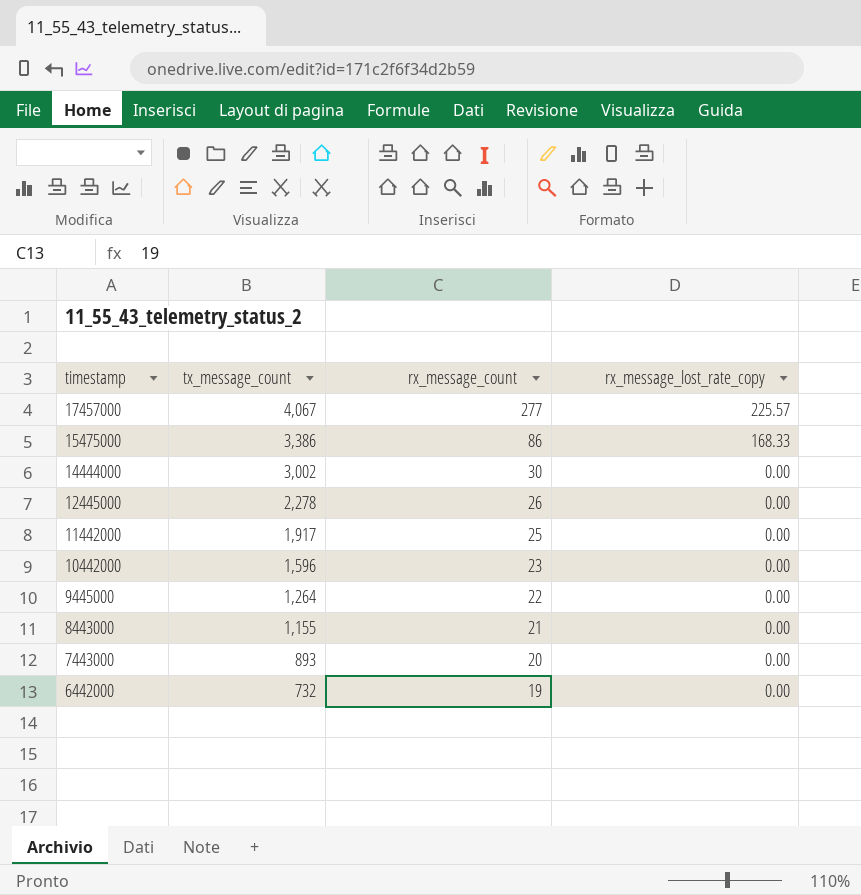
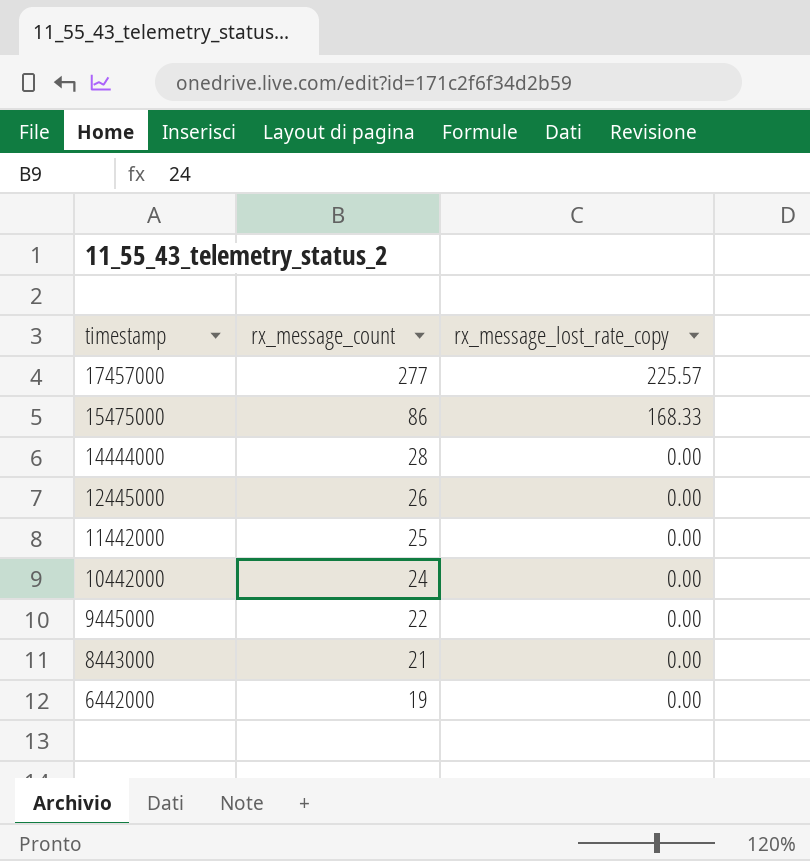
column tx_message_count | position: 2 -> none
row 7443000: 893 | 20 | 0.00 -> none
14444000 | rx_message_count: 30 -> 28
10442000 | rx_message_count: 23 -> 24

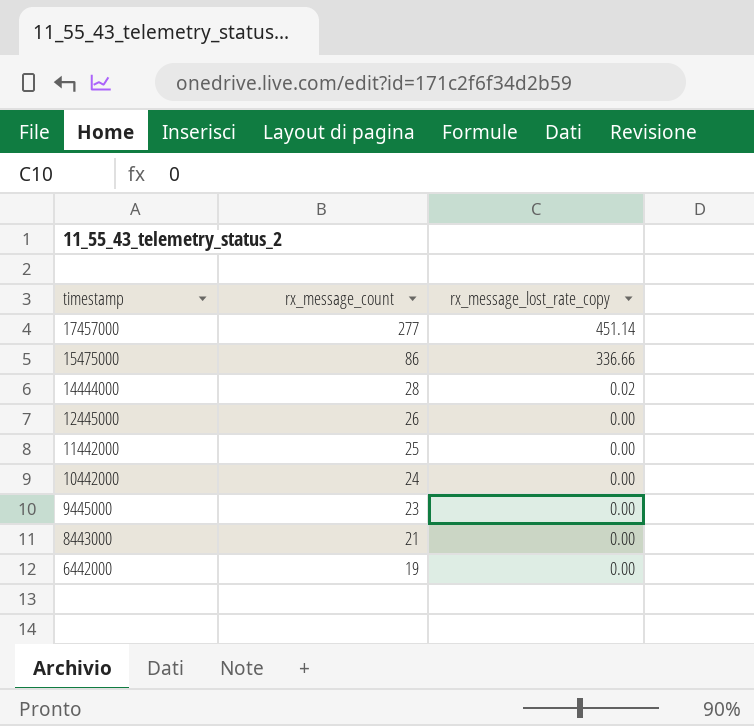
17457000 | rx_message_lost_rate_copy: 225.57 -> 451.14
15475000 | rx_message_lost_rate_copy: 168.33 -> 336.66
14444000 | rx_message_lost_rate_copy: 0.00 -> 0.02
9445000 | rx_message_count: 22 -> 23

